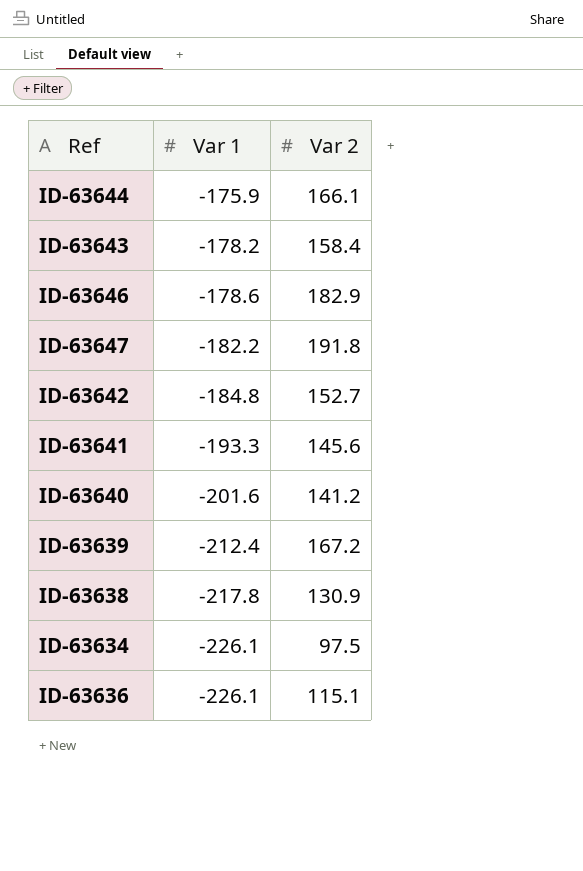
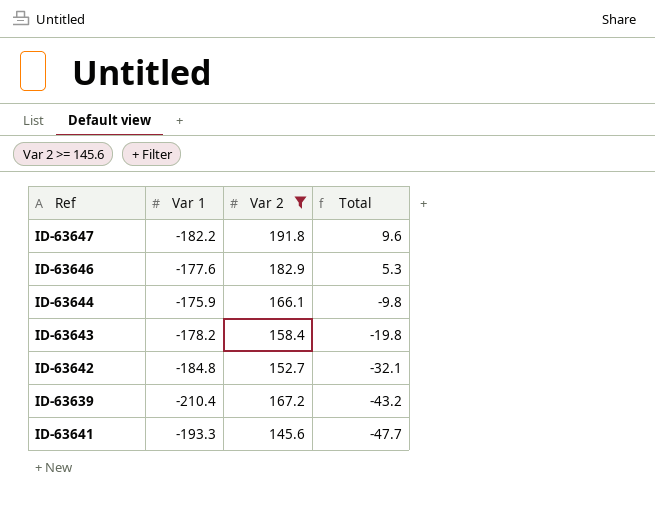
filter: none -> Var 2 >= 145.6
row order: Var 1 descending -> Total descending
column Total | formula: none -> [Var 1] + [Var 2]
ID-63646 | Var 1: -178.6 -> -177.6
ID-63639 | Var 1: -212.4 -> -210.4

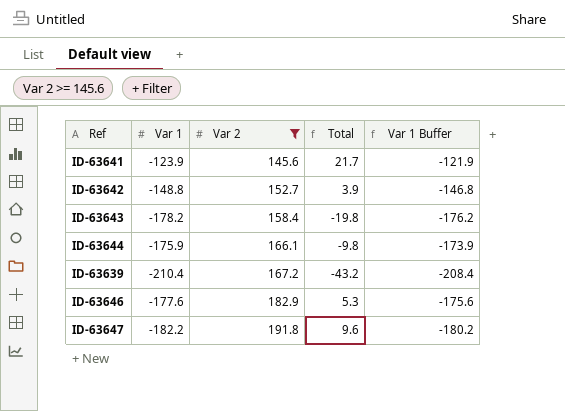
row order: Total descending -> Var 2 ascending
column Var 1 Buffer | formula: none -> [Var 1] + 2
ID-63641 | Var 1: -193.3 -> -123.9
ID-63641 | Total: -47.7 -> 21.7
ID-63642 | Var 1: -184.8 -> -148.8
ID-63642 | Total: -32.1 -> 3.9

